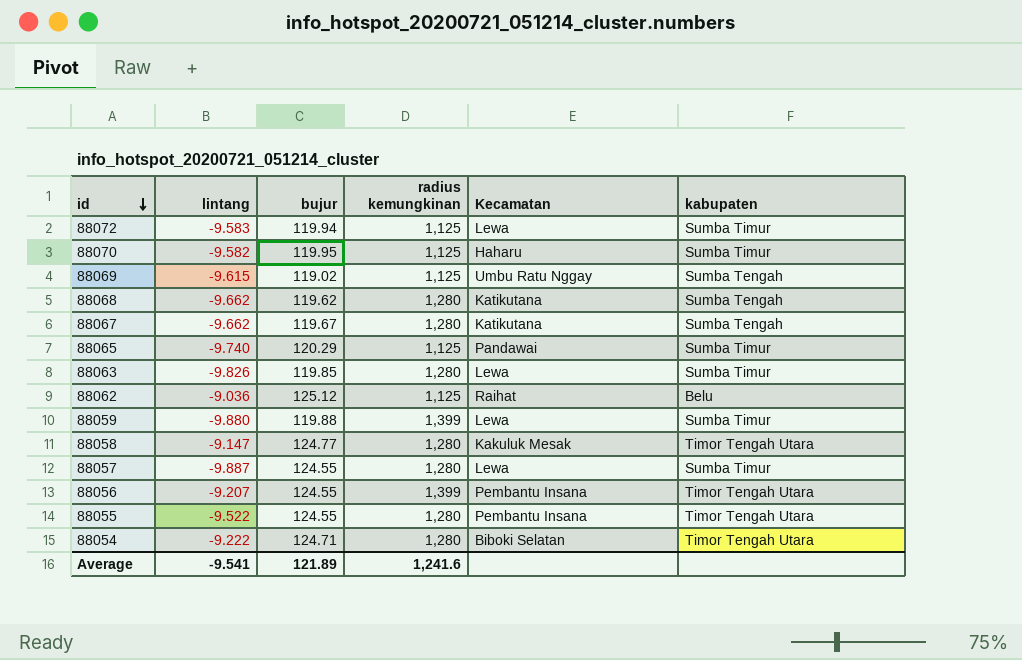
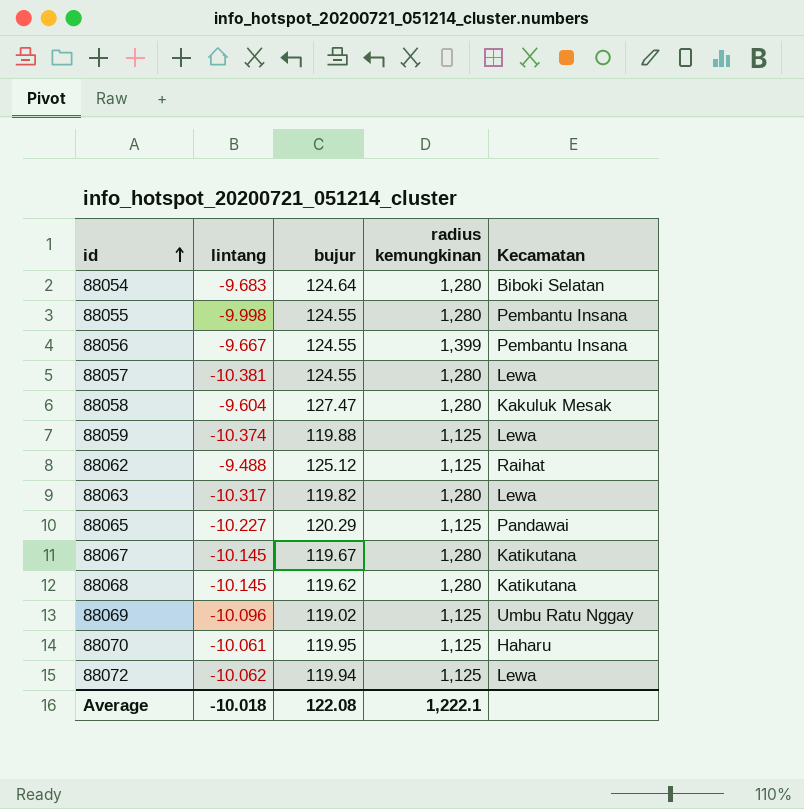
row order: id descending -> id ascending
column kabupaten | position: 6 -> none
88054 | lintang: -9.222 -> -9.683
88054 | bujur: 124.71 -> 124.64
88055 | lintang: -9.522 -> -9.998
88056 | lintang: -9.207 -> -9.667
88057 | lintang: -9.887 -> -10.381
88058 | lintang: -9.147 -> -9.604
88058 | bujur: 124.77 -> 127.47
88059 | lintang: -9.880 -> -10.374
88059 | radius kemungkinan: 1,399 -> 1,125
88062 | lintang: -9.036 -> -9.488
88063 | lintang: -9.826 -> -10.317
88063 | bujur: 119.85 -> 119.82
88065 | lintang: -9.740 -> -10.227
88067 | lintang: -9.662 -> -10.145
88068 | lintang: -9.662 -> -10.145
88069 | lintang: -9.615 -> -10.096
88070 | lintang: -9.582 -> -10.061
88072 | lintang: -9.583 -> -10.062
Average | lintang: -9.541 -> -10.018
Average | bujur: 121.89 -> 122.08
Average | radius kemungkinan: 1,241.6 -> 1,222.1

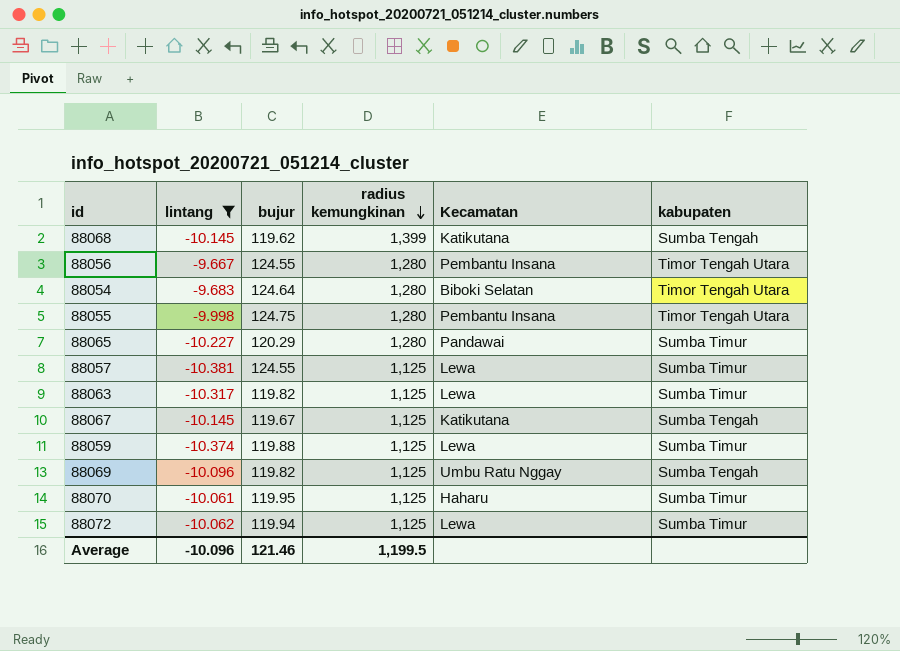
filter: none -> lintang <= -9.667
row order: id ascending -> radius kemungkinan descending
column kabupaten | position: none -> 6
88068 | radius kemungkinan: 1,280 -> 1,399
88056 | radius kemungkinan: 1,399 -> 1,280
88055 | bujur: 124.55 -> 124.75
88065 | radius kemungkinan: 1,125 -> 1,280
88057 | radius kemungkinan: 1,280 -> 1,125
88063 | radius kemungkinan: 1,280 -> 1,125
88067 | radius kemungkinan: 1,280 -> 1,125
88069 | bujur: 119.02 -> 119.82
Average | lintang: -10.018 -> -10.096
Average | bujur: 122.08 -> 121.46
Average | radius kemungkinan: 1,222.1 -> 1,199.5

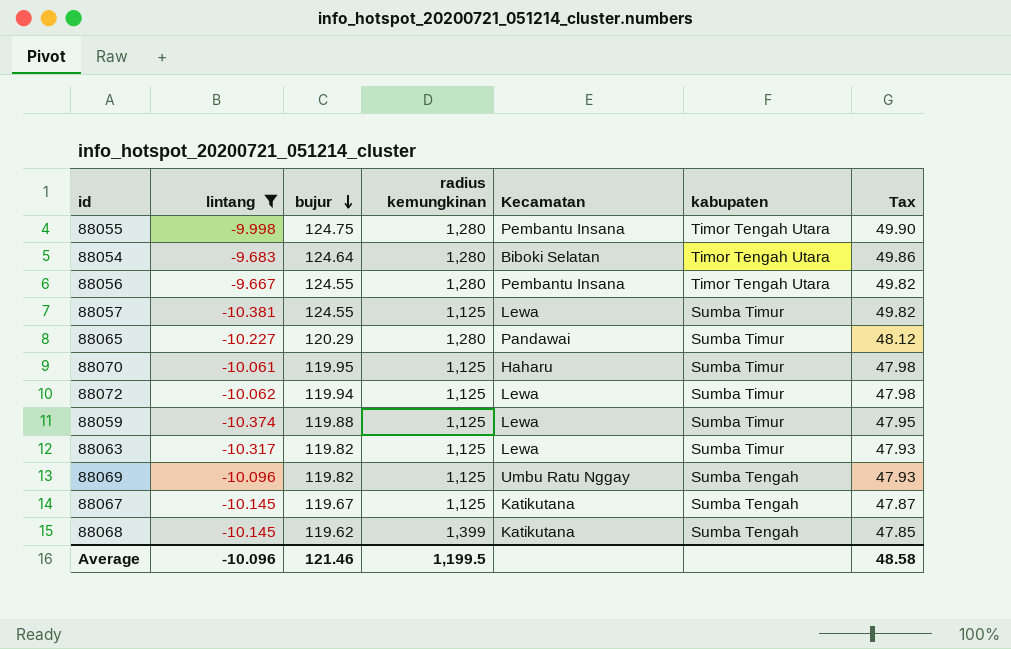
row order: radius kemungkinan descending -> bujur descending
column Tax | formula: none -> [bujur] * 0.4

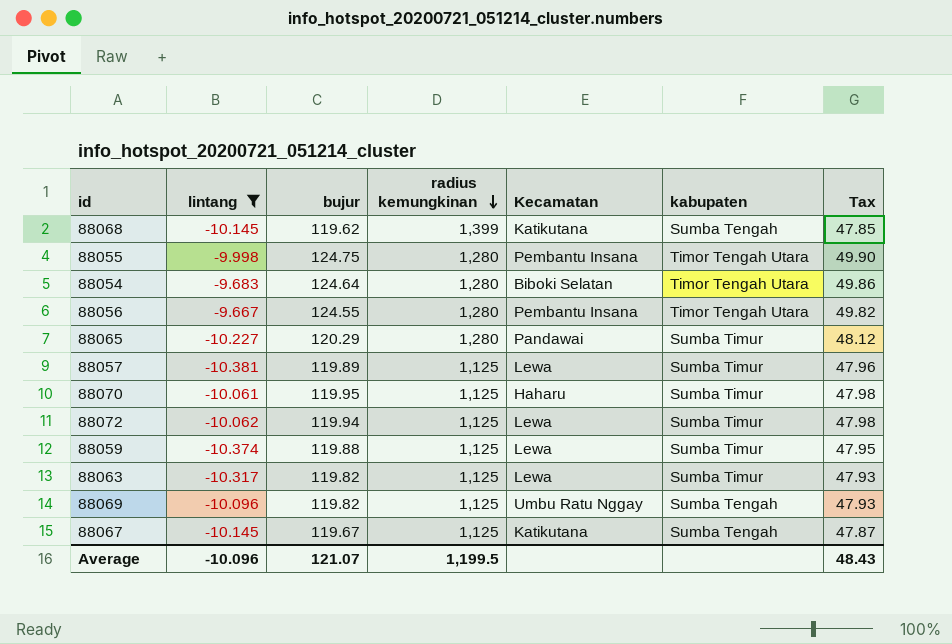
row order: bujur descending -> radius kemungkinan descending
88057 | bujur: 124.55 -> 119.89
88057 | Tax: 49.82 -> 47.96
Average | bujur: 121.46 -> 121.07
Average | Tax: 48.58 -> 48.43

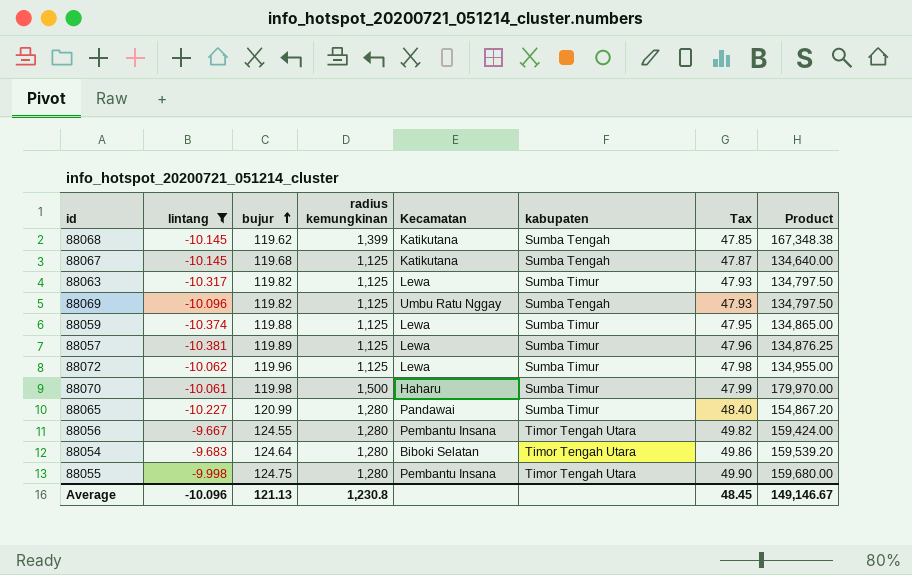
row order: radius kemungkinan descending -> bujur ascending
column Product | formula: none -> [bujur] * [radius kemungkinan]
88067 | bujur: 119.67 -> 119.68
88072 | bujur: 119.94 -> 119.96
88070 | bujur: 119.95 -> 119.98
88070 | radius kemungkinan: 1,125 -> 1,500
88070 | Tax: 47.98 -> 47.99
88065 | bujur: 120.29 -> 120.99
88065 | Tax: 48.12 -> 48.40
Average | bujur: 121.07 -> 121.13
Average | radius kemungkinan: 1,199.5 -> 1,230.8
Average | Tax: 48.43 -> 48.45

